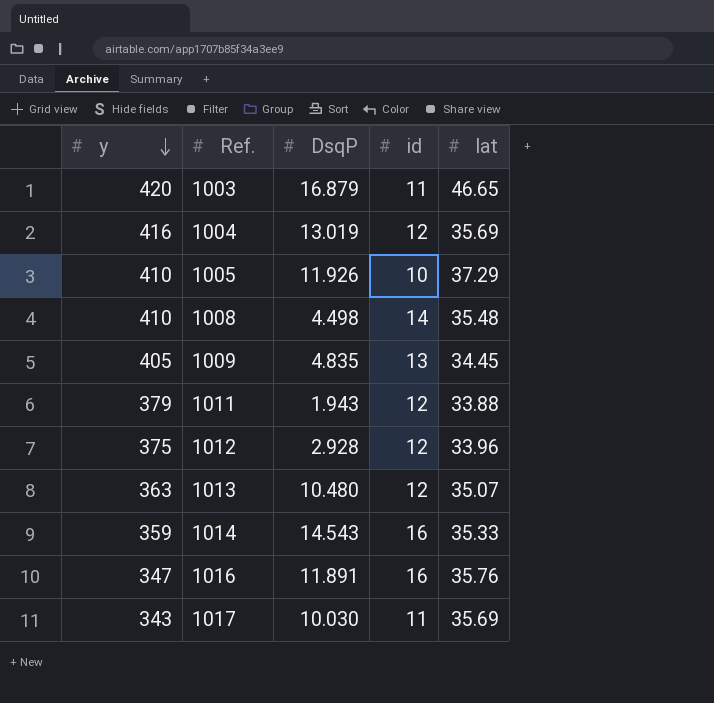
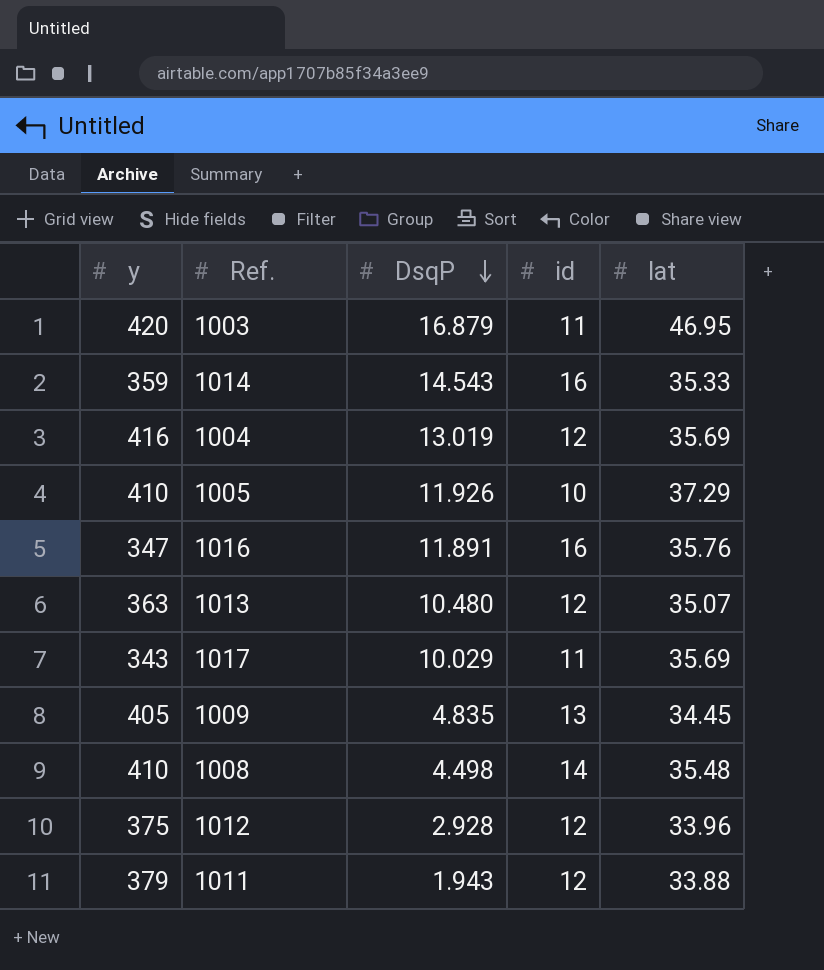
row order: y descending -> DsqP descending
1003 | lat: 46.65 -> 46.95
1017 | DsqP: 10.030 -> 10.029

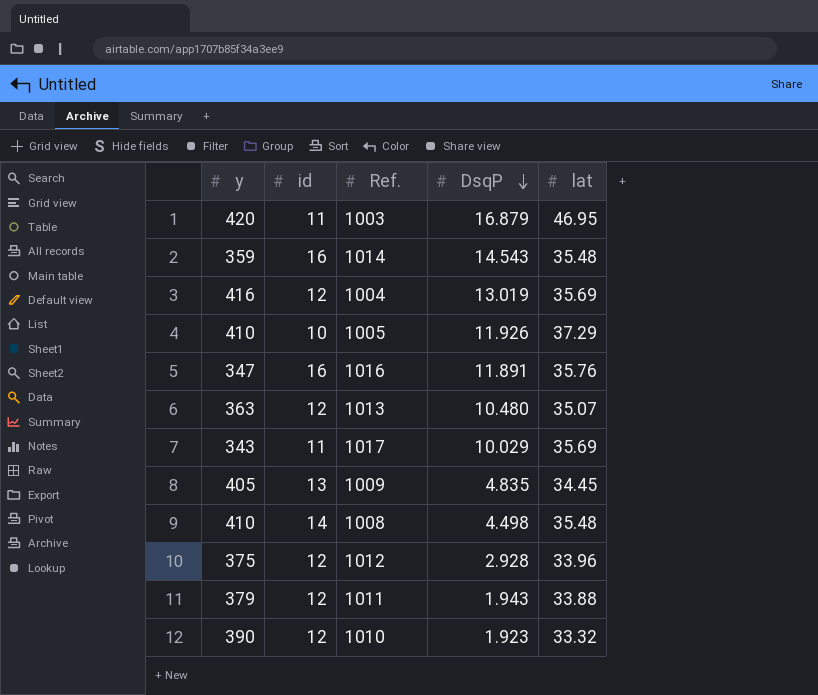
column id | position: 4 -> 2
1014 | lat: 35.33 -> 35.48
row 1010: none -> 390 | 12 | 1.923 | 33.32

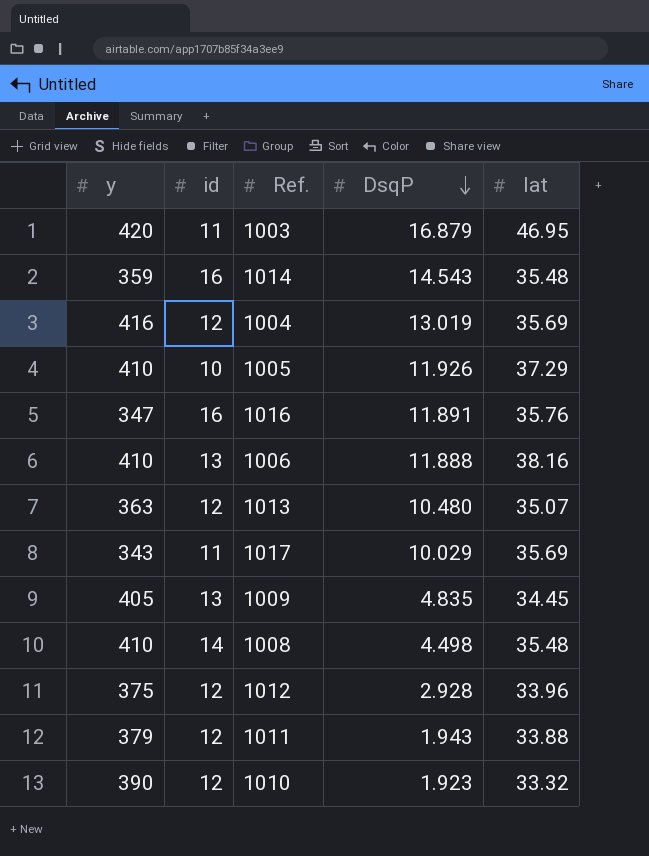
row 1006: none -> 410 | 13 | 11.888 | 38.16

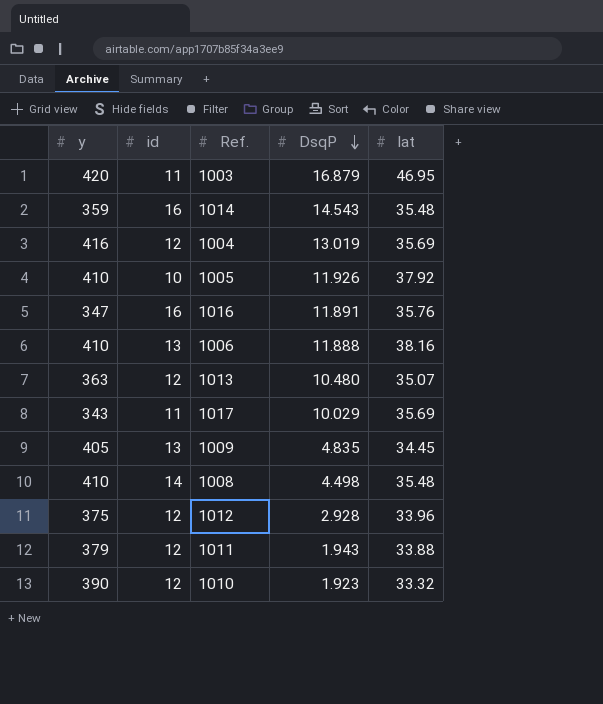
1005 | lat: 37.29 -> 37.92

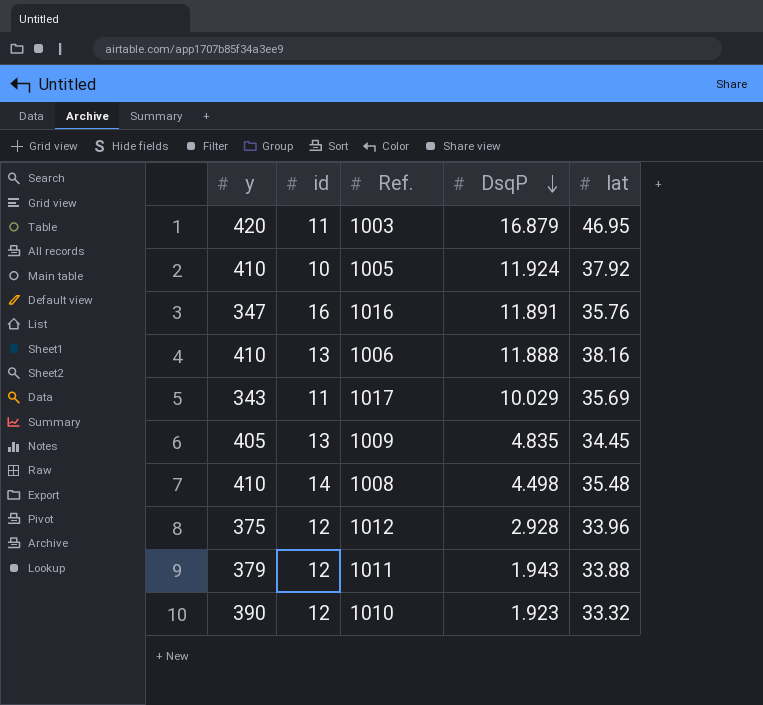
row 1014: 359 | 16 | 14.543 | 35.48 -> none
row 1004: 416 | 12 | 13.019 | 35.69 -> none
row 1013: 363 | 12 | 10.480 | 35.07 -> none
1005 | DsqP: 11.926 -> 11.924

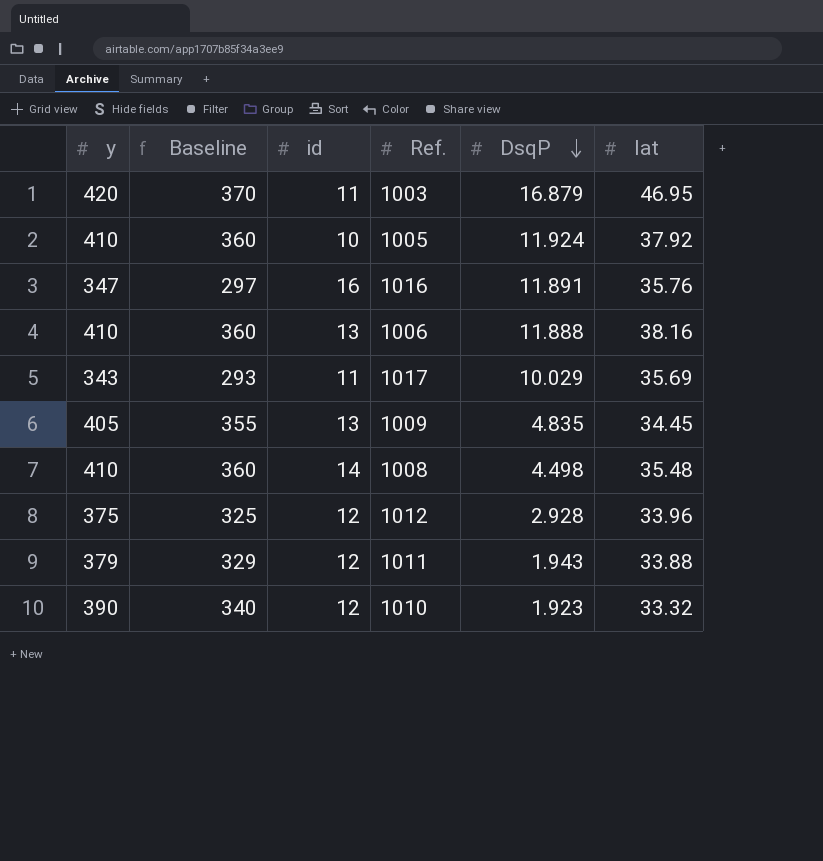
column Baseline | formula: none -> [y] - 50

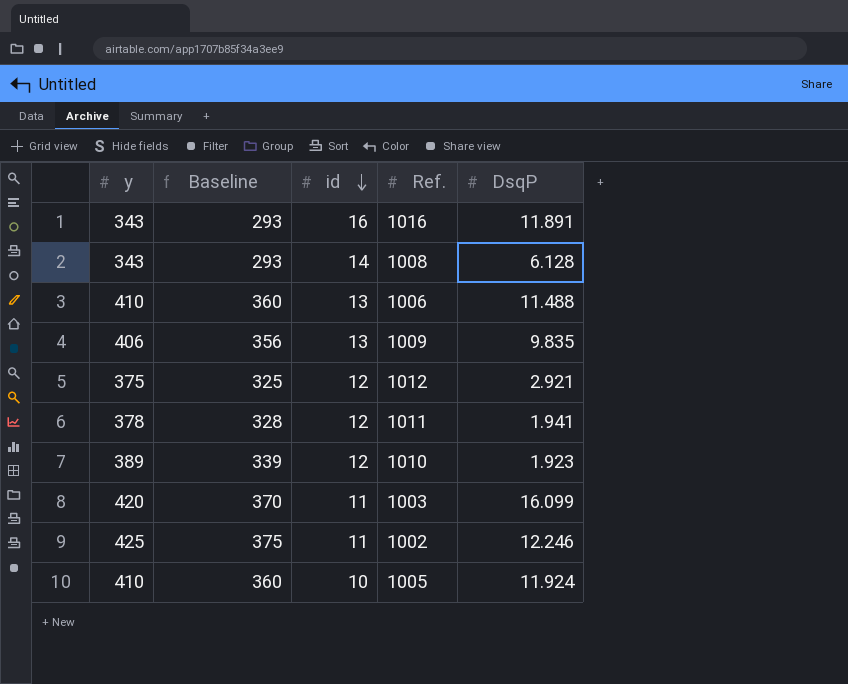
row order: DsqP descending -> id descending
column lat | position: 6 -> none
row 1017: 343 | 293 | 11 | 10.029 | 35.69 -> none
1016 | y: 347 -> 343
1016 | Baseline: 297 -> 293
1008 | y: 410 -> 343
1008 | Baseline: 360 -> 293
1008 | DsqP: 4.498 -> 6.128
1006 | DsqP: 11.888 -> 11.488
1009 | y: 405 -> 406
1009 | Baseline: 355 -> 356
1009 | DsqP: 4.835 -> 9.835
1012 | DsqP: 2.928 -> 2.921
1011 | y: 379 -> 378
1011 | Baseline: 329 -> 328
1011 | DsqP: 1.943 -> 1.941
1010 | y: 390 -> 389
1010 | Baseline: 340 -> 339
1003 | DsqP: 16.879 -> 16.099
row 1002: none -> 425 | 375 | 11 | 12.246

